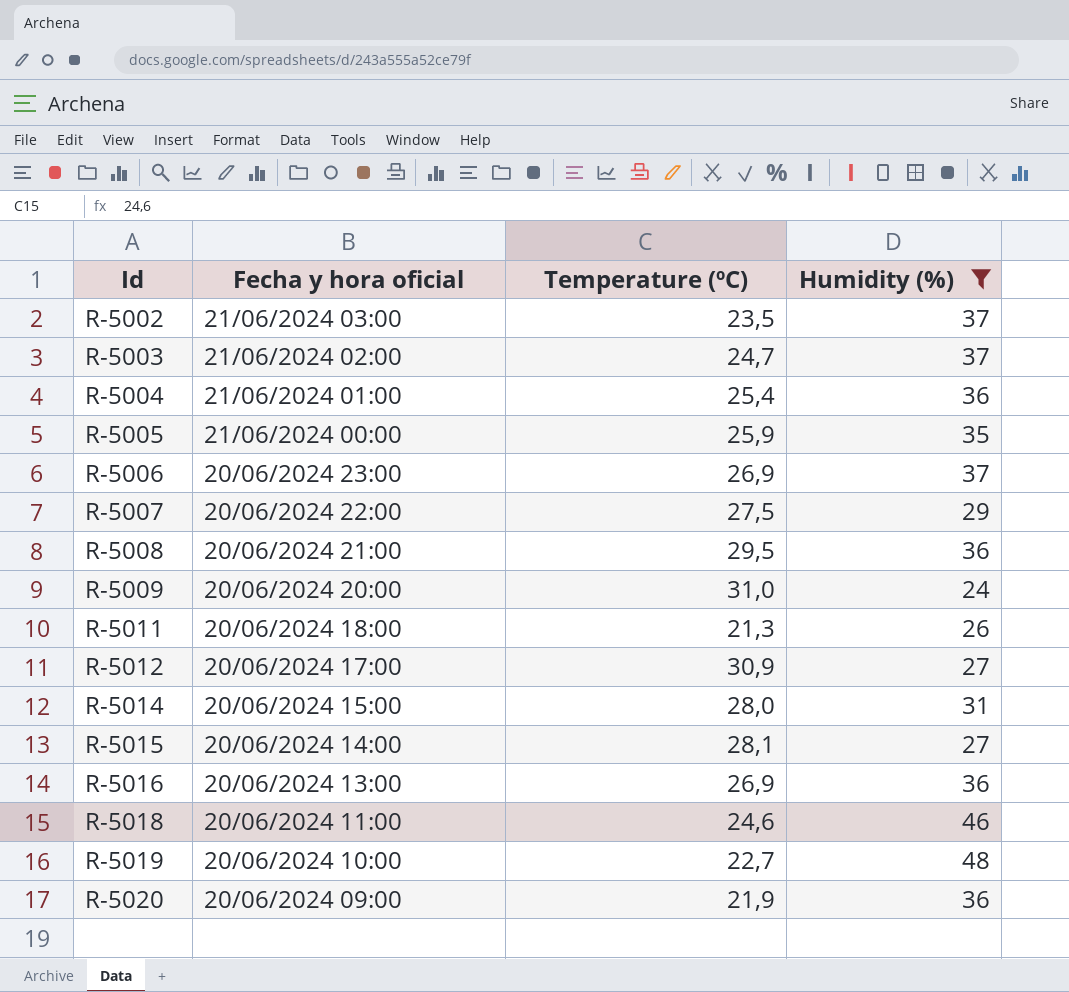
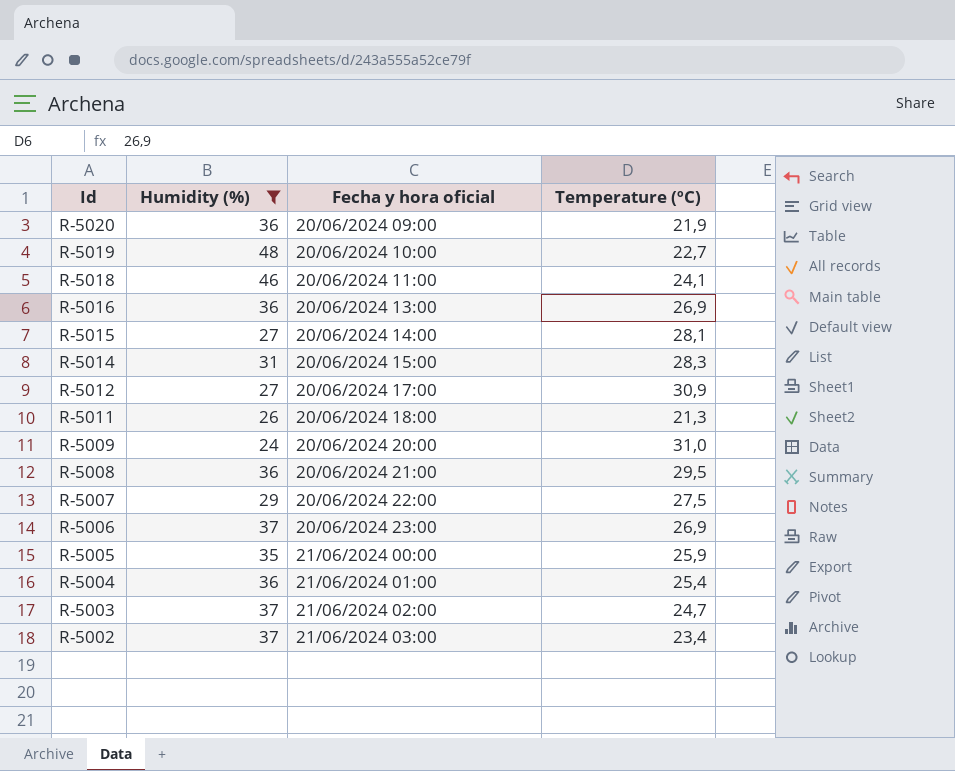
row order: Id ascending -> Id descending
column Humidity (%) | position: 4 -> 2
R-5018 | Temperature (ºC): 24,6 -> 24,1
R-5014 | Temperature (ºC): 28,0 -> 28,3
R-5002 | Temperature (ºC): 23,5 -> 23,4

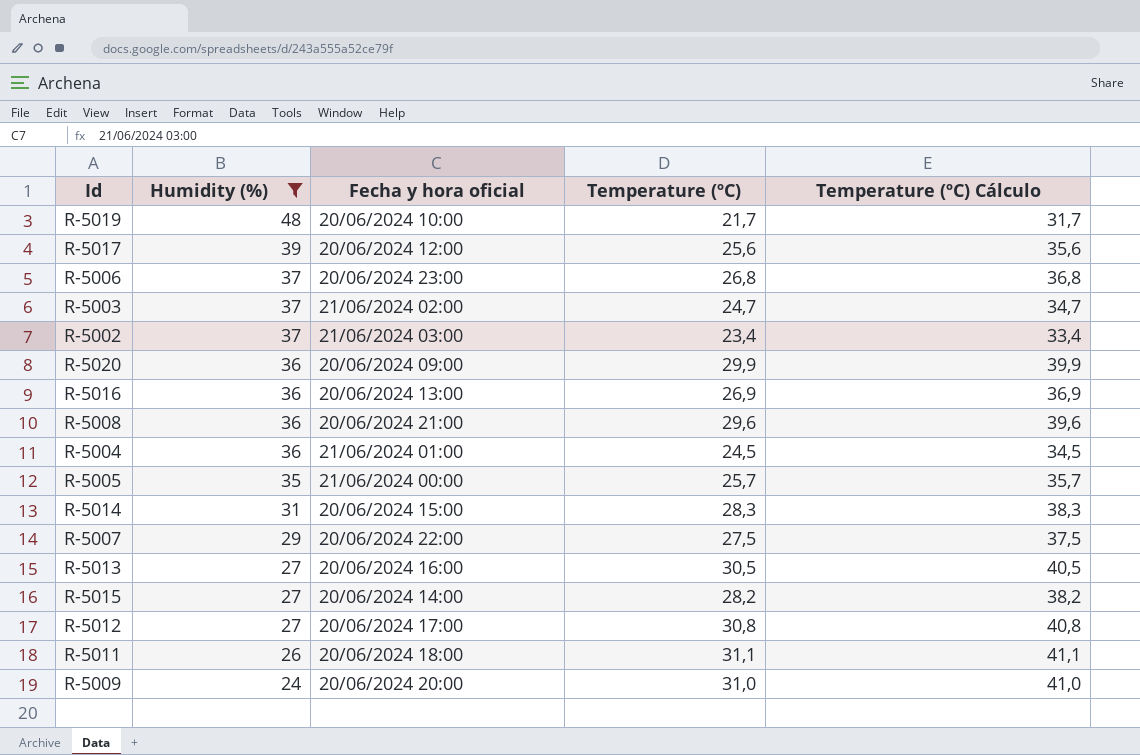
row order: Id descending -> Humidity (%) descending
column Temperature (ºC) Cálculo | formula: none -> [Temperature (ºC)] + 10
row R-5018: 46 | 20/06/2024 11:00 | 24,1 -> none
R-5019 | Temperature (ºC): 22,7 -> 21,7
row R-5017: none -> 39 | 20/06/2024 12:00 | 25,6 | 35,6
R-5006 | Temperature (ºC): 26,9 -> 26,8
R-5020 | Temperature (ºC): 21,9 -> 29,9
R-5008 | Temperature (ºC): 29,5 -> 29,6
R-5004 | Temperature (ºC): 25,4 -> 24,5
R-5005 | Temperature (ºC): 25,9 -> 25,7
row R-5013: none -> 27 | 20/06/2024 16:00 | 30,5 | 40,5
R-5015 | Temperature (ºC): 28,1 -> 28,2
R-5012 | Temperature (ºC): 30,9 -> 30,8
R-5011 | Temperature (ºC): 21,3 -> 31,1

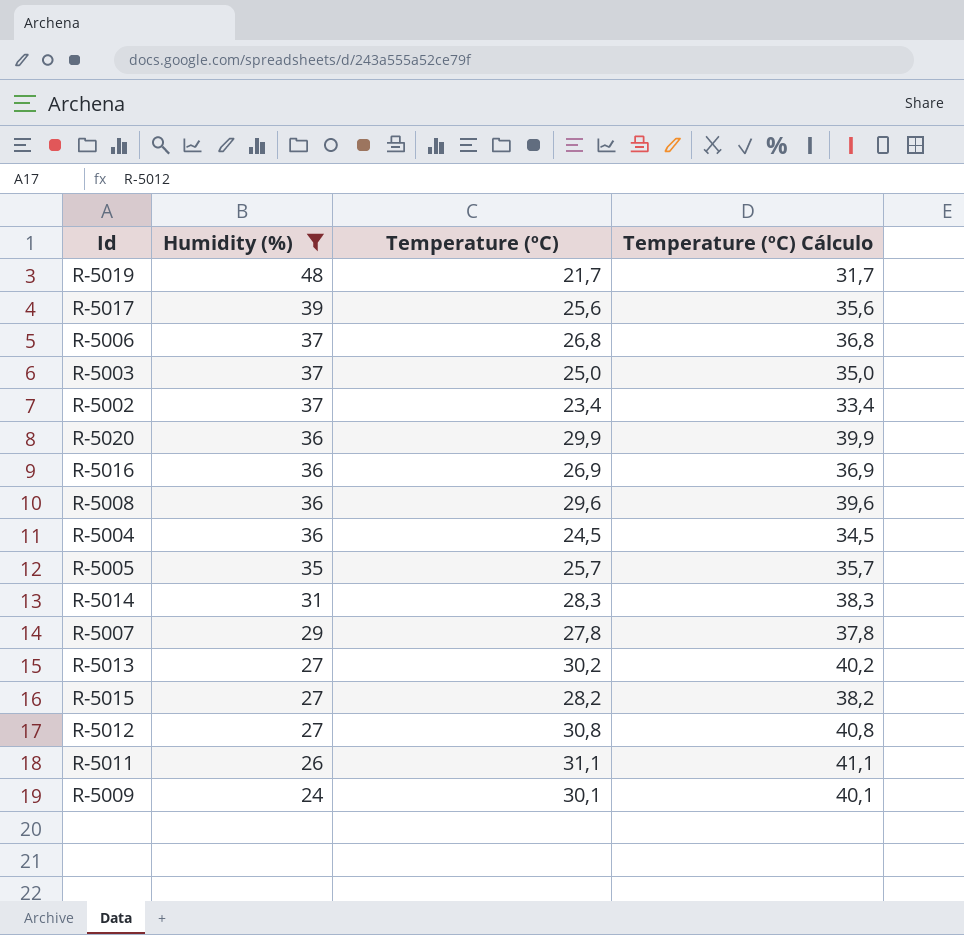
column Fecha y hora oficial | position: 3 -> none
R-5003 | Temperature (ºC): 24,7 -> 25,0
R-5003 | Temperature (ºC) Cálculo: 34,7 -> 35,0
R-5007 | Temperature (ºC): 27,5 -> 27,8
R-5007 | Temperature (ºC) Cálculo: 37,5 -> 37,8
R-5013 | Temperature (ºC): 30,5 -> 30,2
R-5013 | Temperature (ºC) Cálculo: 40,5 -> 40,2
R-5009 | Temperature (ºC): 31,0 -> 30,1
R-5009 | Temperature (ºC) Cálculo: 41,0 -> 40,1

